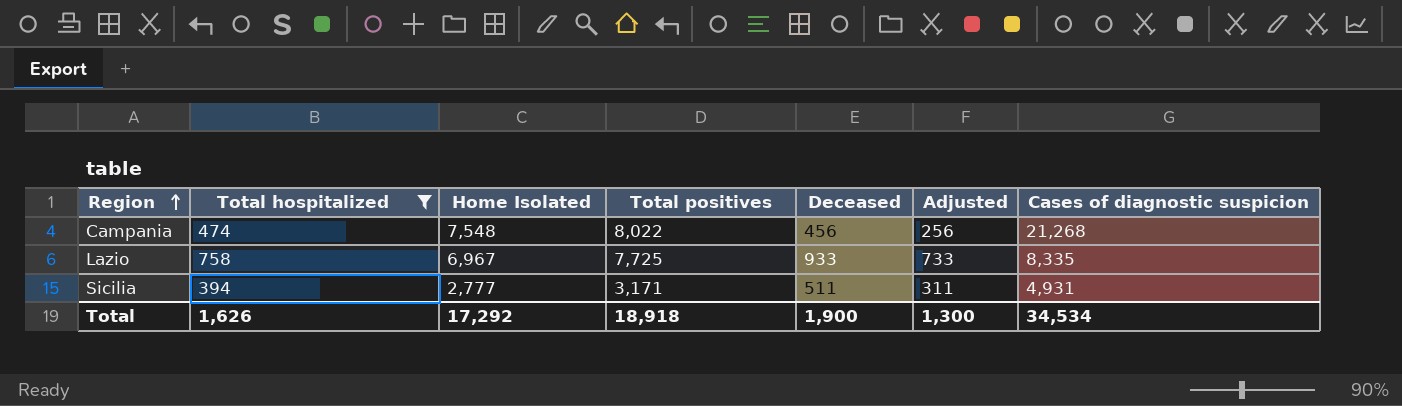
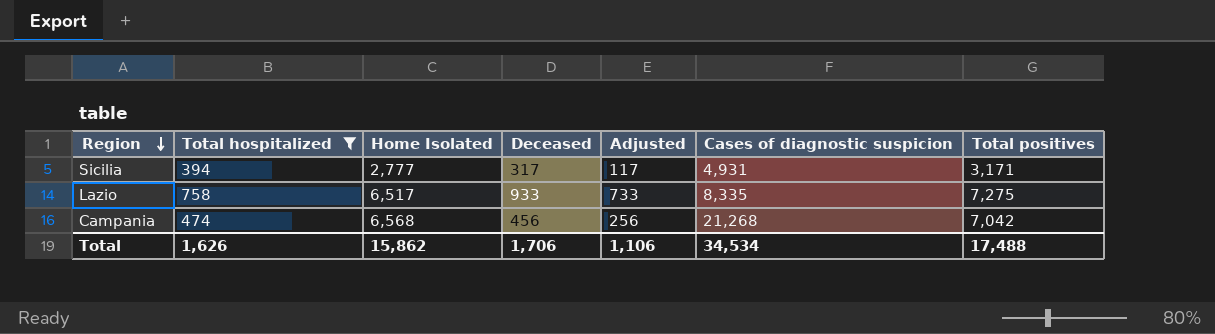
row order: Region ascending -> Region descending
column Total positives | position: 4 -> 7
Sicilia | Deceased: 511 -> 317
Sicilia | Adjusted: 311 -> 117
Lazio | Home Isolated: 6,967 -> 6,517
Lazio | Total positives: 7,725 -> 7,275
Campania | Home Isolated: 7,548 -> 6,568
Campania | Total positives: 8,022 -> 7,042
Total | Home Isolated: 17,292 -> 15,862
Total | Deceased: 1,900 -> 1,706
Total | Adjusted: 1,300 -> 1,106
Total | Total positives: 18,918 -> 17,488

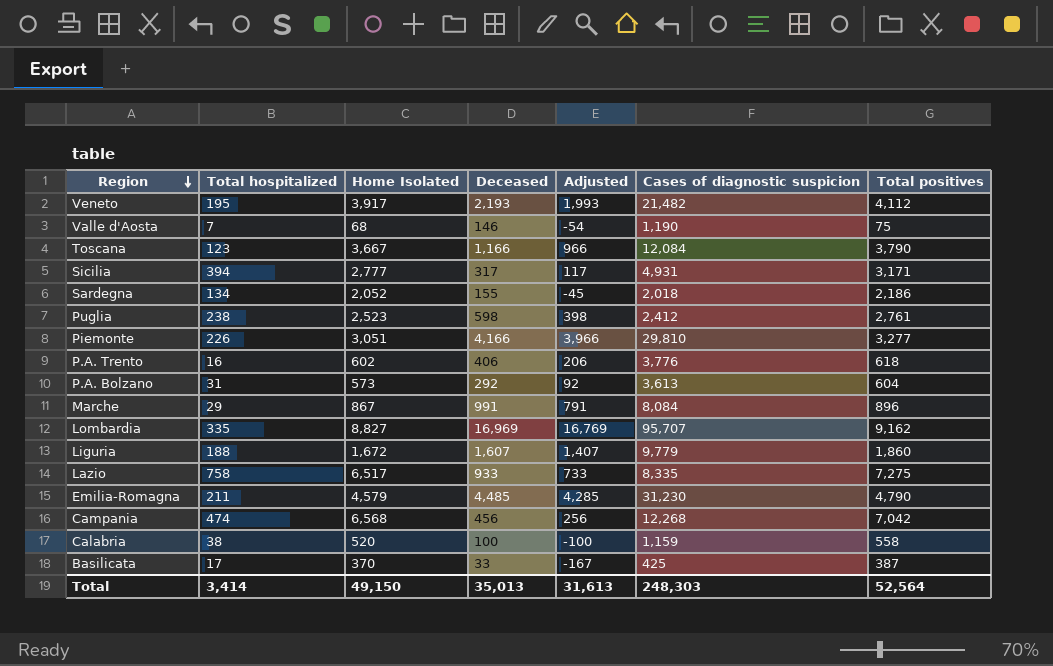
filter: Total hospitalized >= 394 -> none
Campania | Cases of diagnostic suspicion: 21,268 -> 12,268
Total | Total hospitalized: 1,626 -> 3,414
Total | Home Isolated: 15,862 -> 49,150
Total | Deceased: 1,706 -> 35,013
Total | Adjusted: 1,106 -> 31,613
Total | Cases of diagnostic suspicion: 34,534 -> 248,303
Total | Total positives: 17,488 -> 52,564

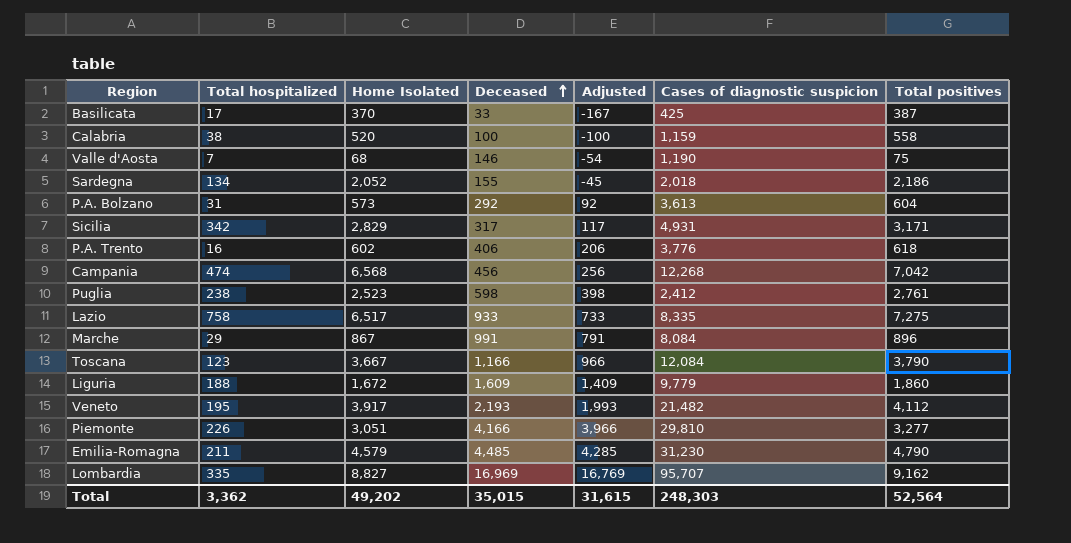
row order: Region descending -> Deceased ascending
Sicilia | Total hospitalized: 394 -> 342
Sicilia | Home Isolated: 2,777 -> 2,829
Liguria | Deceased: 1,607 -> 1,609
Liguria | Adjusted: 1,407 -> 1,409
Total | Total hospitalized: 3,414 -> 3,362
Total | Home Isolated: 49,150 -> 49,202
Total | Deceased: 35,013 -> 35,015
Total | Adjusted: 31,613 -> 31,615

